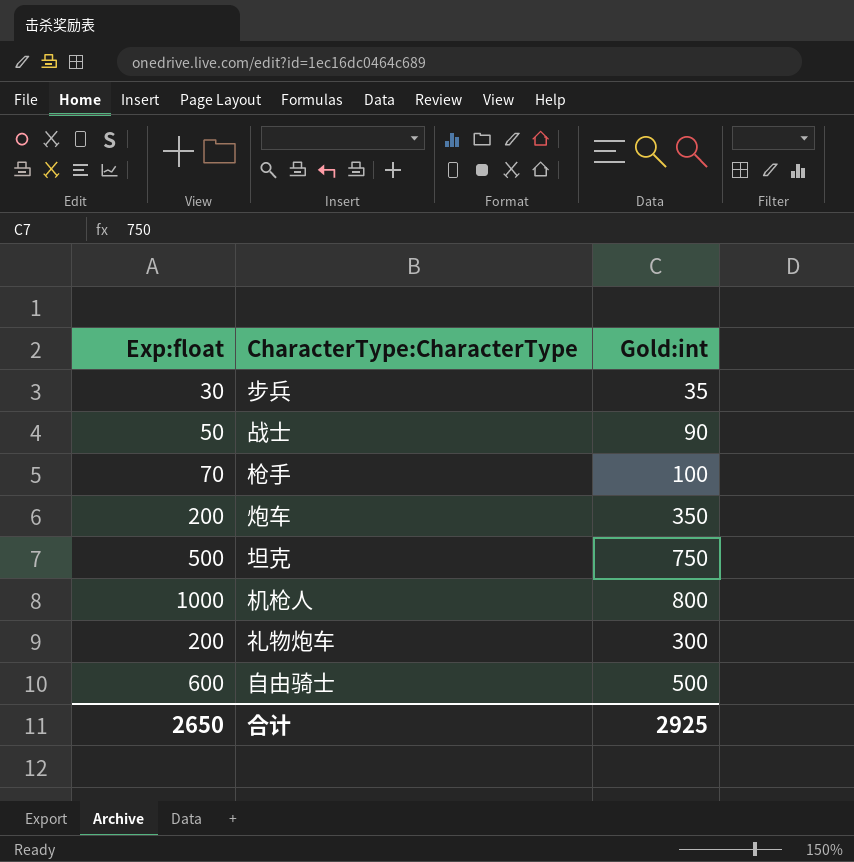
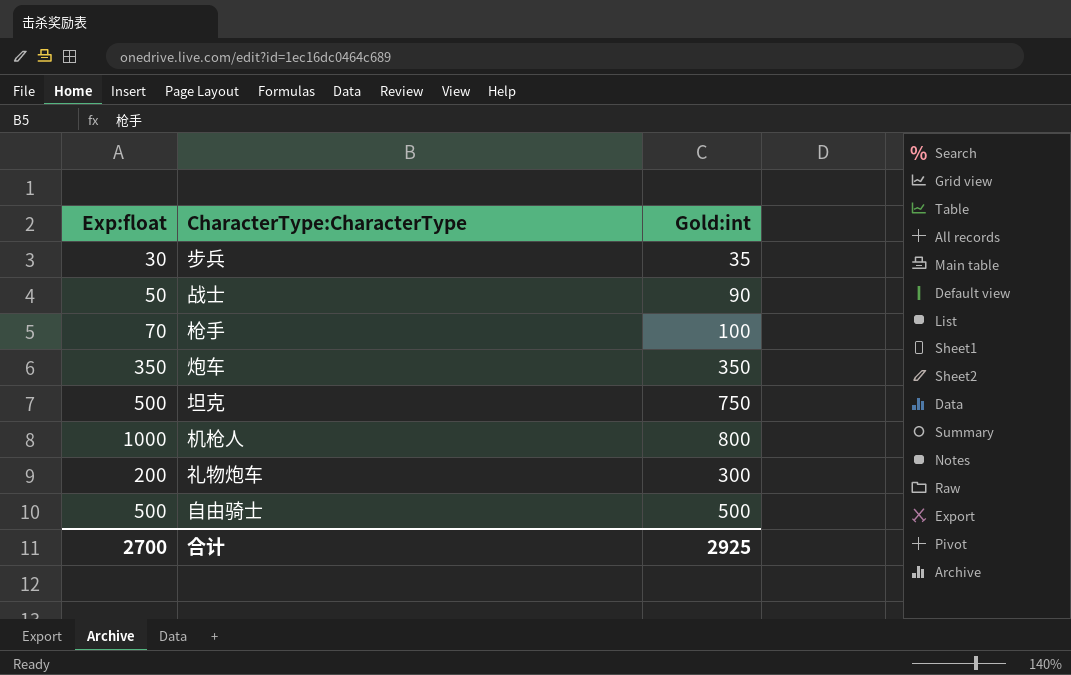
炮车 | Exp:float: 200 -> 350
自由骑士 | Exp:float: 600 -> 500
合计 | Exp:float: 2650 -> 2700

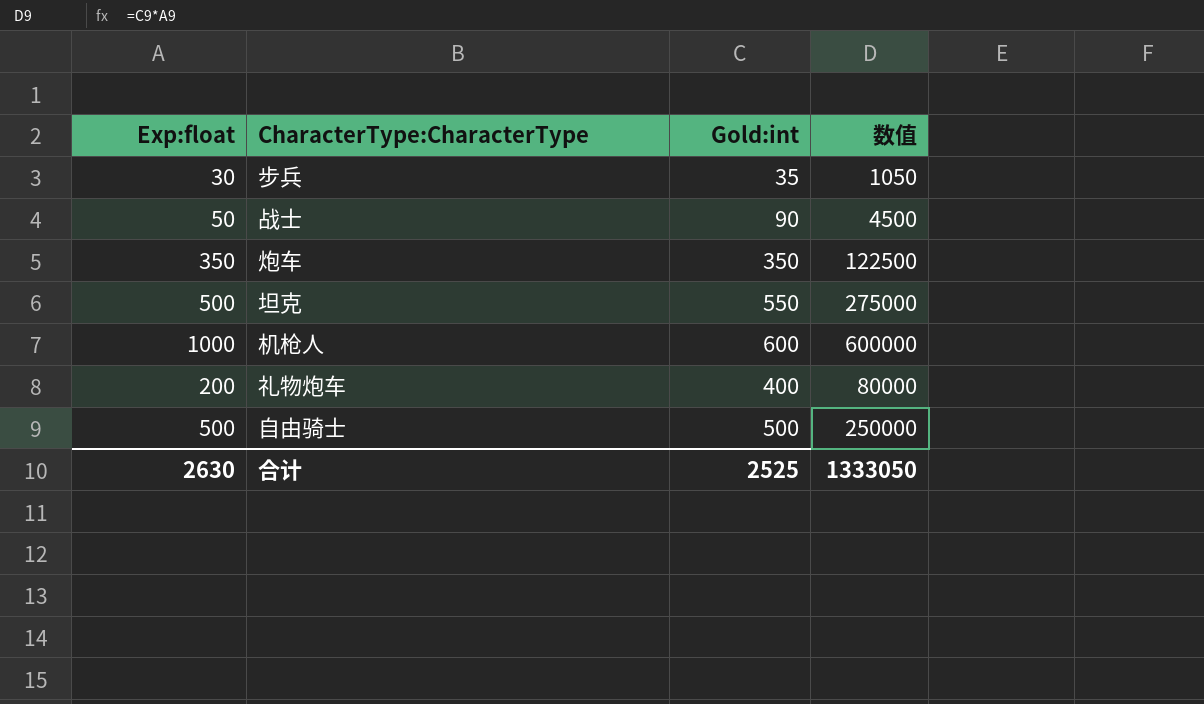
column 数值 | formula: none -> [Exp:float] * [Gold:int]
row 枪手: 70 | 100 -> none
坦克 | Gold:int: 750 -> 550
机枪人 | Gold:int: 800 -> 600
礼物炮车 | Gold:int: 300 -> 400
合计 | Exp:float: 2700 -> 2630
合计 | Gold:int: 2925 -> 2525

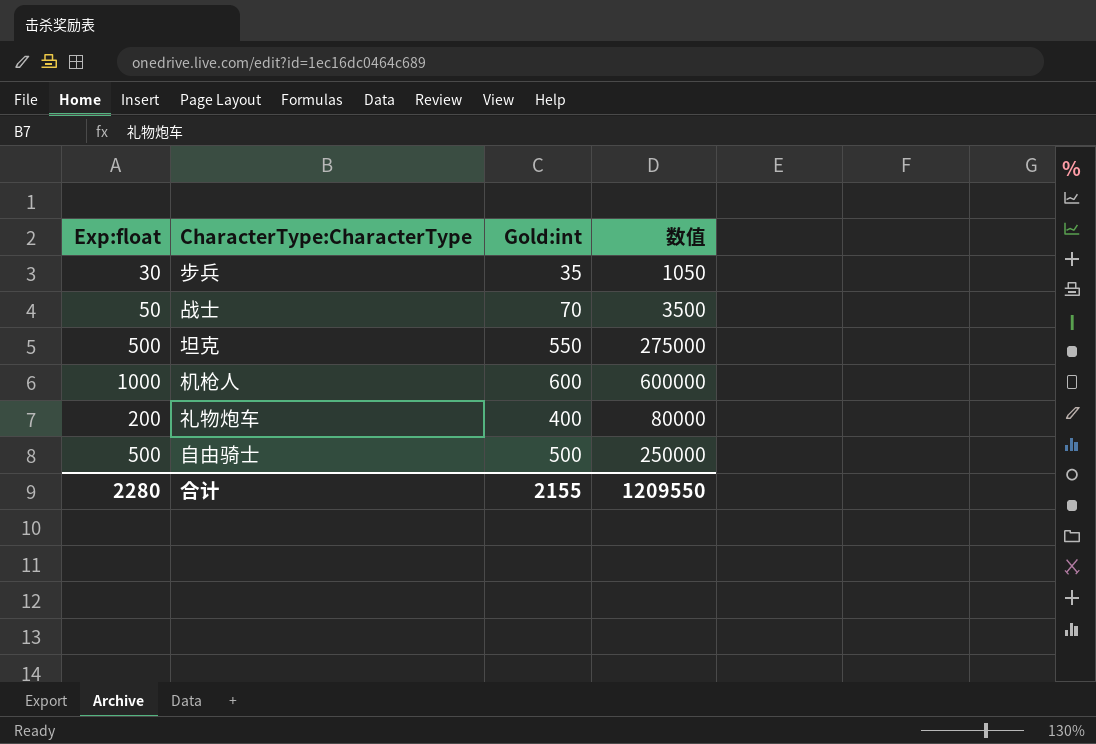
row 炮车: 350 | 350 | 122500 -> none
战士 | Gold:int: 90 -> 70
战士 | 数值: 4500 -> 3500
合计 | Exp:float: 2630 -> 2280
合计 | Gold:int: 2525 -> 2155
合计 | 数值: 1333050 -> 1209550

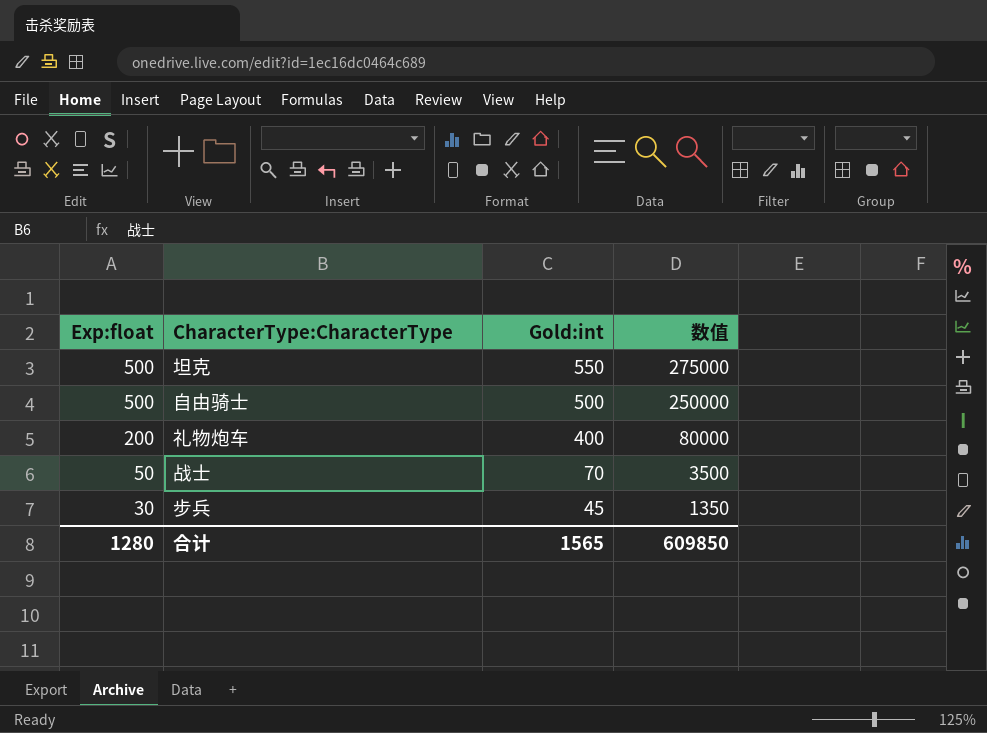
row order: none -> Exp:float descending
row 机枪人: 1000 | 600 | 600000 -> none
步兵 | Gold:int: 35 -> 45
步兵 | 数值: 1050 -> 1350
合计 | Exp:float: 2280 -> 1280
合计 | Gold:int: 2155 -> 1565
合计 | 数值: 1209550 -> 609850

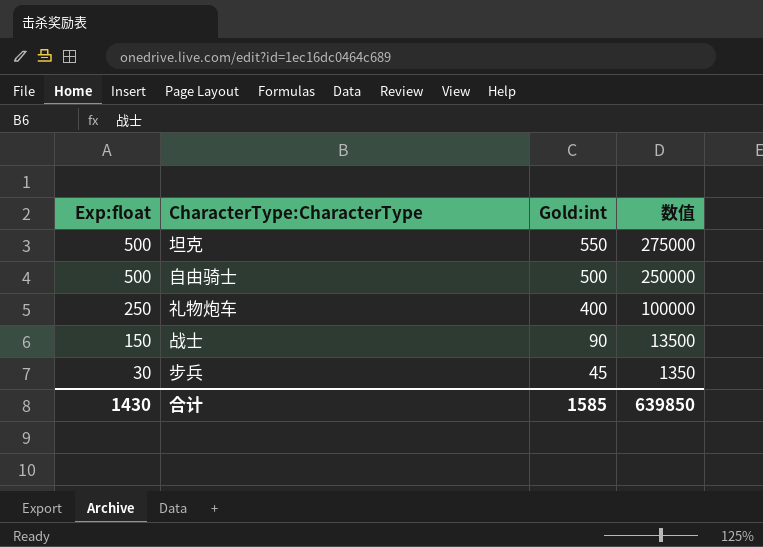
礼物炮车 | Exp:float: 200 -> 250
礼物炮车 | 数值: 80000 -> 100000
战士 | Exp:float: 50 -> 150
战士 | Gold:int: 70 -> 90
战士 | 数值: 3500 -> 13500
合计 | Exp:float: 1280 -> 1430
合计 | Gold:int: 1565 -> 1585
合计 | 数值: 609850 -> 639850

